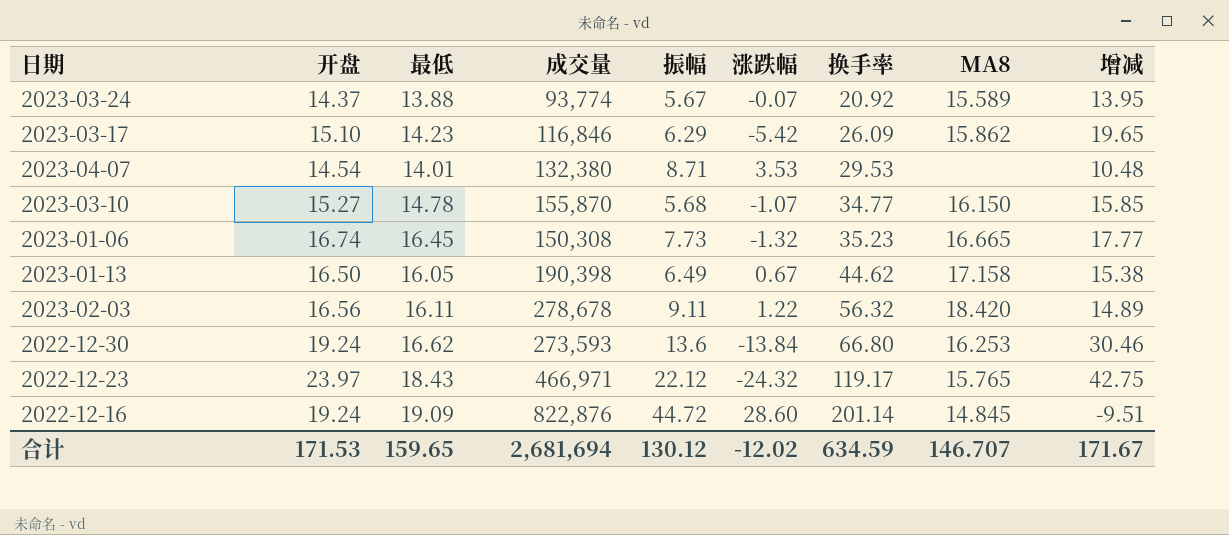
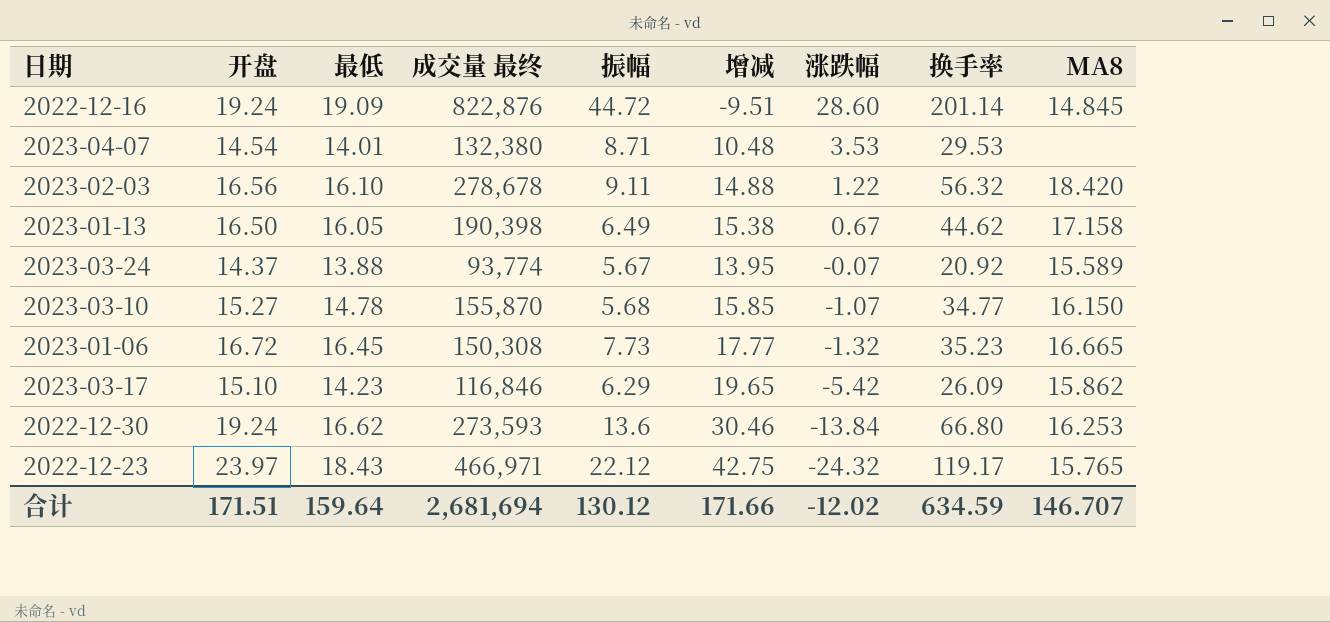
row order: 换手率 ascending -> 涨跌幅 descending
column name: 成交量 -> 成交量 最终
column 增减 | position: 9 -> 6
2023-02-03 | 最低: 16.11 -> 16.10
2023-02-03 | 增减: 14.89 -> 14.88
2023-01-06 | 开盘: 16.74 -> 16.72
合计 | 开盘: 171.53 -> 171.51
合计 | 最低: 159.65 -> 159.64
合计 | 增减: 171.67 -> 171.66

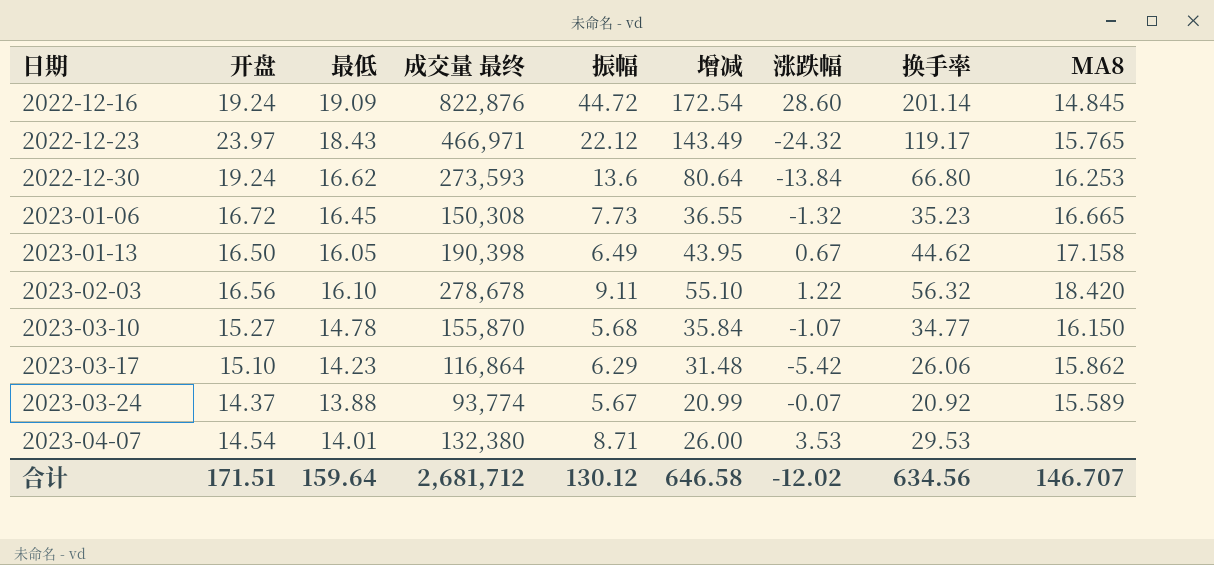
row order: 涨跌幅 descending -> 日期 ascending
column 增减 | formula: [最低] - [涨跌幅] -> [换手率] - [涨跌幅]
2023-03-17 | 成交量 最终: 116,846 -> 116,864
2023-03-17 | 换手率: 26.09 -> 26.06
合计 | 成交量 最终: 2,681,694 -> 2,681,712
合计 | 增减: 171.66 -> 646.58
合计 | 换手率: 634.59 -> 634.56

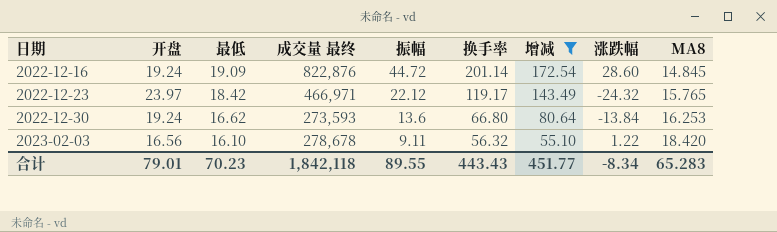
filter: none -> 增减 >= 55.10
column 换手率 | position: 8 -> 6
2022-12-23 | 最低: 18.43 -> 18.42
合计 | 开盘: 171.51 -> 79.01
合计 | 最低: 159.64 -> 70.23
合计 | 成交量 最终: 2,681,712 -> 1,842,118
合计 | 振幅: 130.12 -> 89.55
合计 | 换手率: 634.56 -> 443.43
合计 | 增减: 646.58 -> 451.77
合计 | 涨跌幅: -12.02 -> -8.34
合计 | MA8: 146.707 -> 65.283

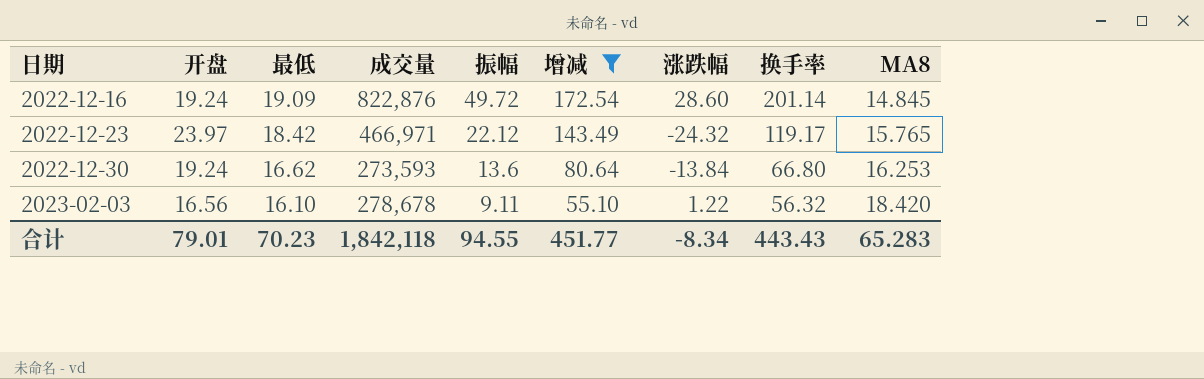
column name: 成交量 最终 -> 成交量
column 换手率 | position: 6 -> 8
2022-12-16 | 振幅: 44.72 -> 49.72
合计 | 振幅: 89.55 -> 94.55

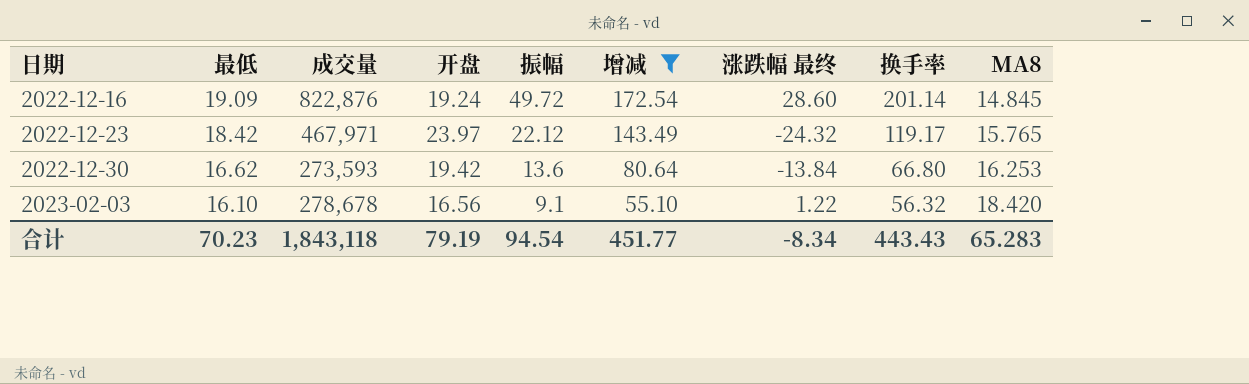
column 开盘 | position: 2 -> 4
column name: 涨跌幅 -> 涨跌幅 最终
2022-12-23 | 成交量: 466,971 -> 467,971
2022-12-30 | 开盘: 19.24 -> 19.42
2023-02-03 | 振幅: 9.11 -> 9.1
合计 | 成交量: 1,842,118 -> 1,843,118
合计 | 开盘: 79.01 -> 79.19
合计 | 振幅: 94.55 -> 94.54

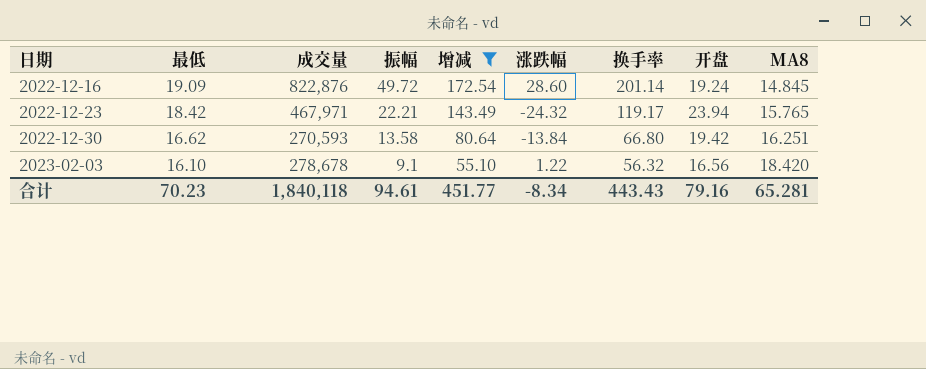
column name: 涨跌幅 最终 -> 涨跌幅
column 开盘 | position: 4 -> 8
2022-12-23 | 振幅: 22.12 -> 22.21
2022-12-23 | 开盘: 23.97 -> 23.94
2022-12-30 | 成交量: 273,593 -> 270,593
2022-12-30 | 振幅: 13.6 -> 13.58
2022-12-30 | MA8: 16.253 -> 16.251
合计 | 成交量: 1,843,118 -> 1,840,118
合计 | 振幅: 94.54 -> 94.61
合计 | 开盘: 79.19 -> 79.16
合计 | MA8: 65.283 -> 65.281

